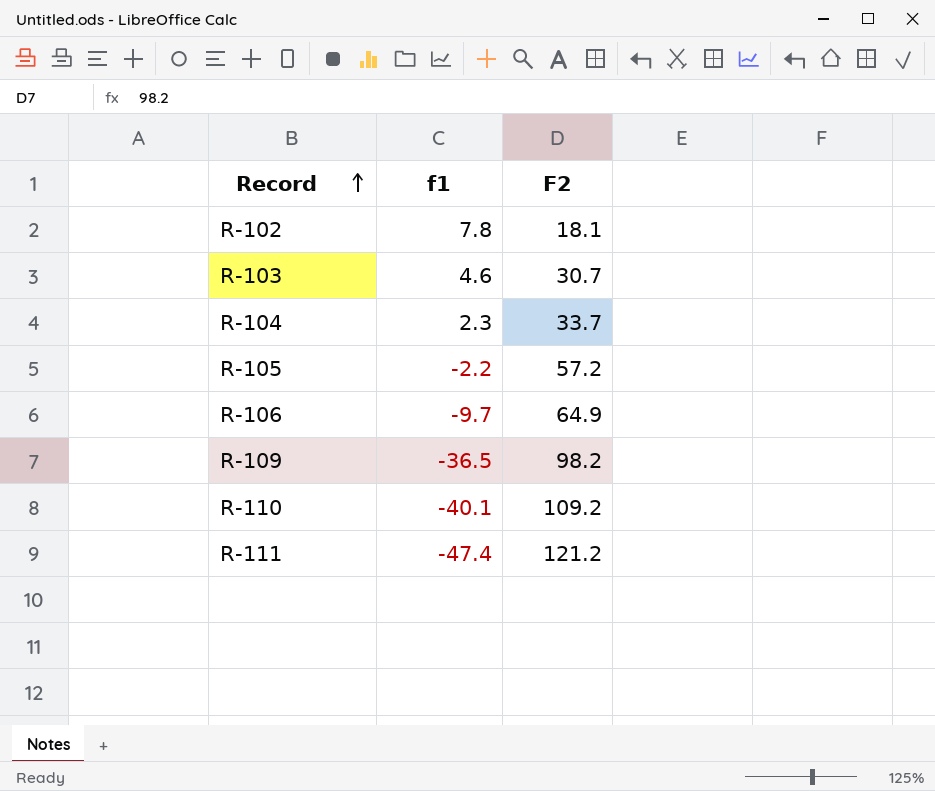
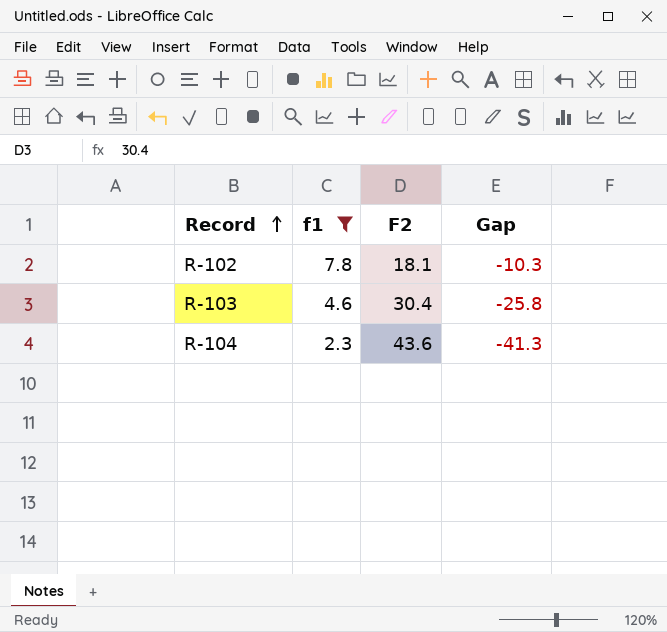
filter: none -> f1 >= 2.3
column Gap | formula: none -> [f1] - [F2]
R-103 | F2: 30.7 -> 30.4
R-104 | F2: 33.7 -> 43.6

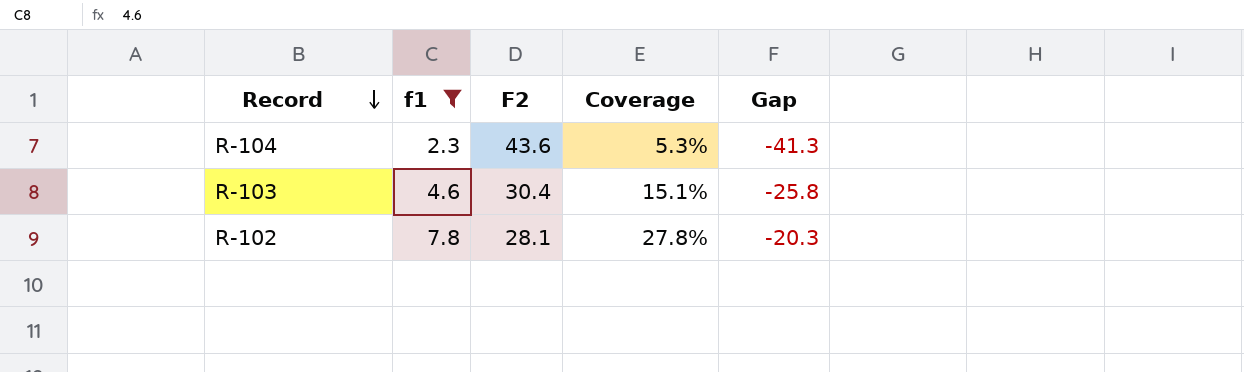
row order: Record ascending -> Record descending
column Coverage | formula: none -> [f1] / [F2]
R-102 | F2: 18.1 -> 28.1
R-102 | Gap: -10.3 -> -20.3

